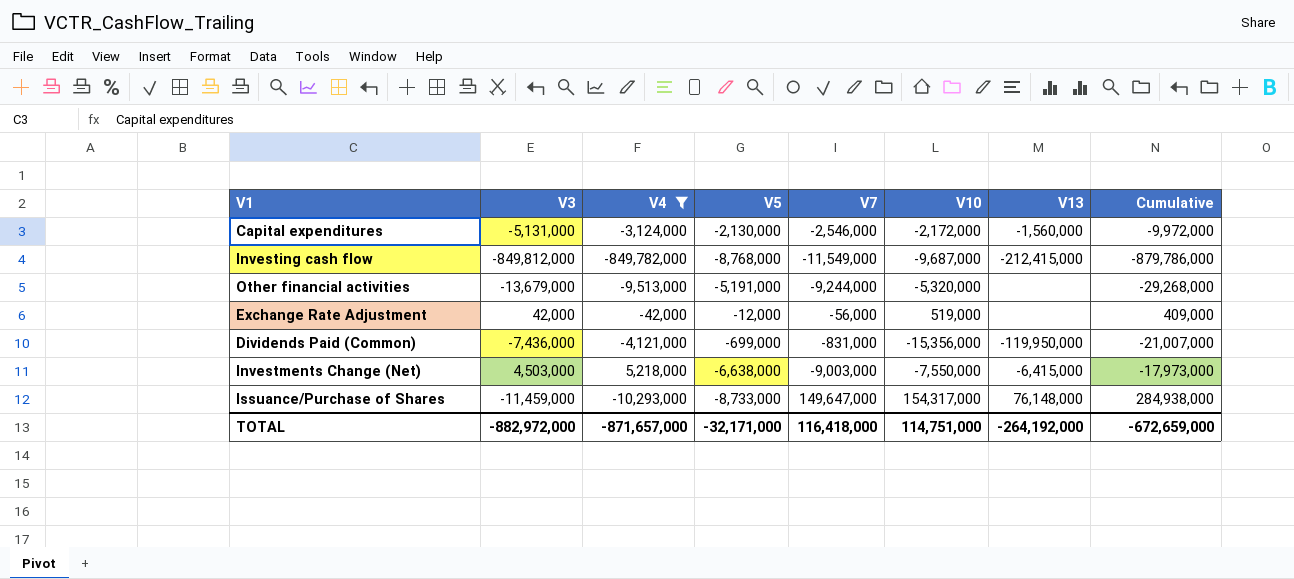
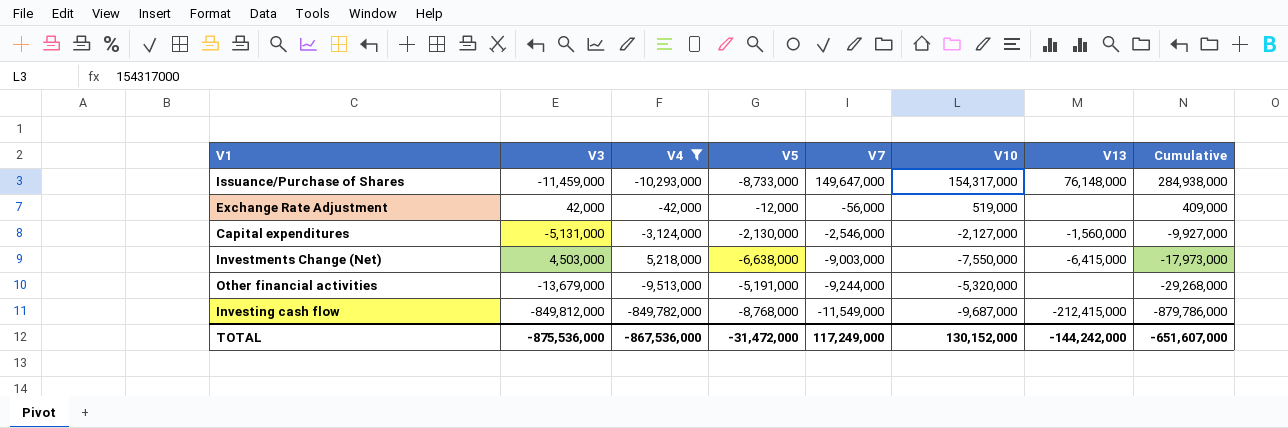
row order: none -> V7 descending
row Dividends Paid (Common): -7,436,000 | -4,121,000 | -699,000 | -831,000 | -15,356,000 | -119,950,000 | -21,007,000 -> none
Capital expenditures | V10: -2,172,000 -> -2,127,000
Capital expenditures | Cumulative: -9,972,000 -> -9,927,000
TOTAL | V3: -882,972,000 -> -875,536,000
TOTAL | V4: -871,657,000 -> -867,536,000
TOTAL | V5: -32,171,000 -> -31,472,000
TOTAL | V7: 116,418,000 -> 117,249,000
TOTAL | V10: 114,751,000 -> 130,152,000
TOTAL | V13: -264,192,000 -> -144,242,000
TOTAL | Cumulative: -672,659,000 -> -651,607,000

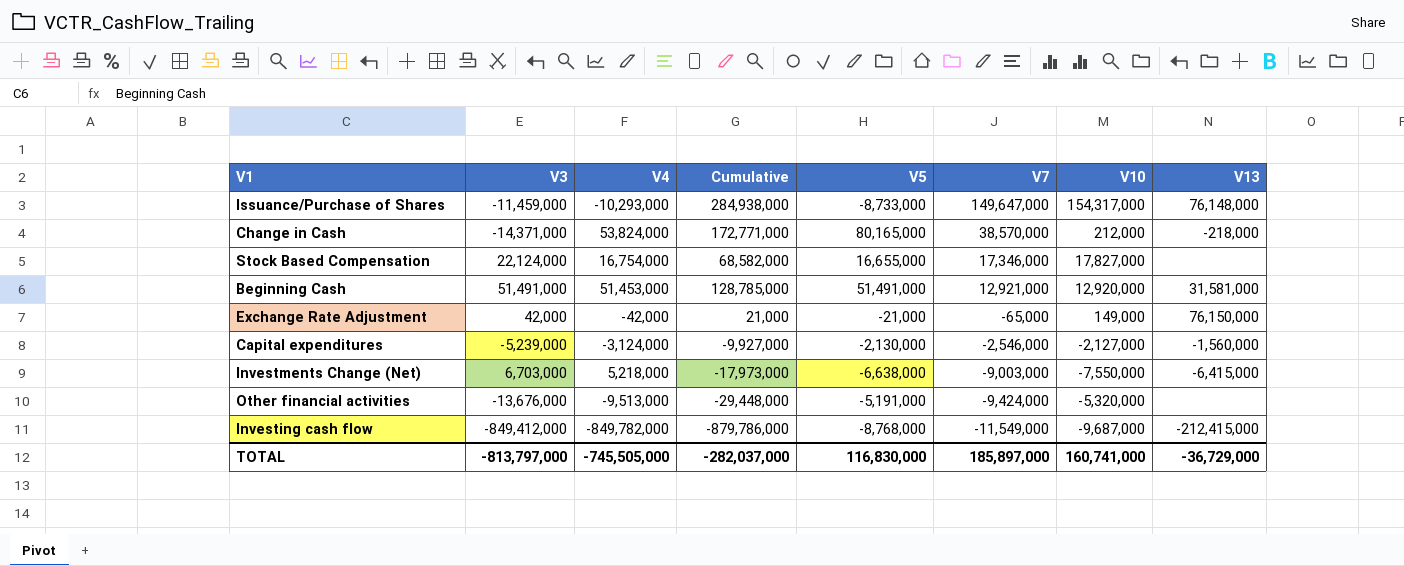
filter: V4 <= 5,218,000 -> none
column Cumulative | position: 8 -> 4
Exchange Rate Adjustment | Cumulative: 409,000 -> 21,000
Exchange Rate Adjustment | V5: -12,000 -> -21,000
Exchange Rate Adjustment | V7: -56,000 -> -65,000
Exchange Rate Adjustment | V10: 519,000 -> 149,000
Exchange Rate Adjustment | V13: none -> 76,150,000
Capital expenditures | V3: -5,131,000 -> -5,239,000
Investments Change (Net) | V3: 4,503,000 -> 6,703,000
Other financial activities | V3: -13,679,000 -> -13,676,000
Other financial activities | Cumulative: -29,268,000 -> -29,448,000
Other financial activities | V7: -9,244,000 -> -9,424,000
Investing cash flow | V3: -849,812,000 -> -849,412,000
TOTAL | V3: -875,536,000 -> -813,797,000
TOTAL | V4: -867,536,000 -> -745,505,000
TOTAL | Cumulative: -651,607,000 -> -282,037,000
TOTAL | V5: -31,472,000 -> 116,830,000
TOTAL | V7: 117,249,000 -> 185,897,000
TOTAL | V10: 130,152,000 -> 160,741,000
TOTAL | V13: -144,242,000 -> -36,729,000

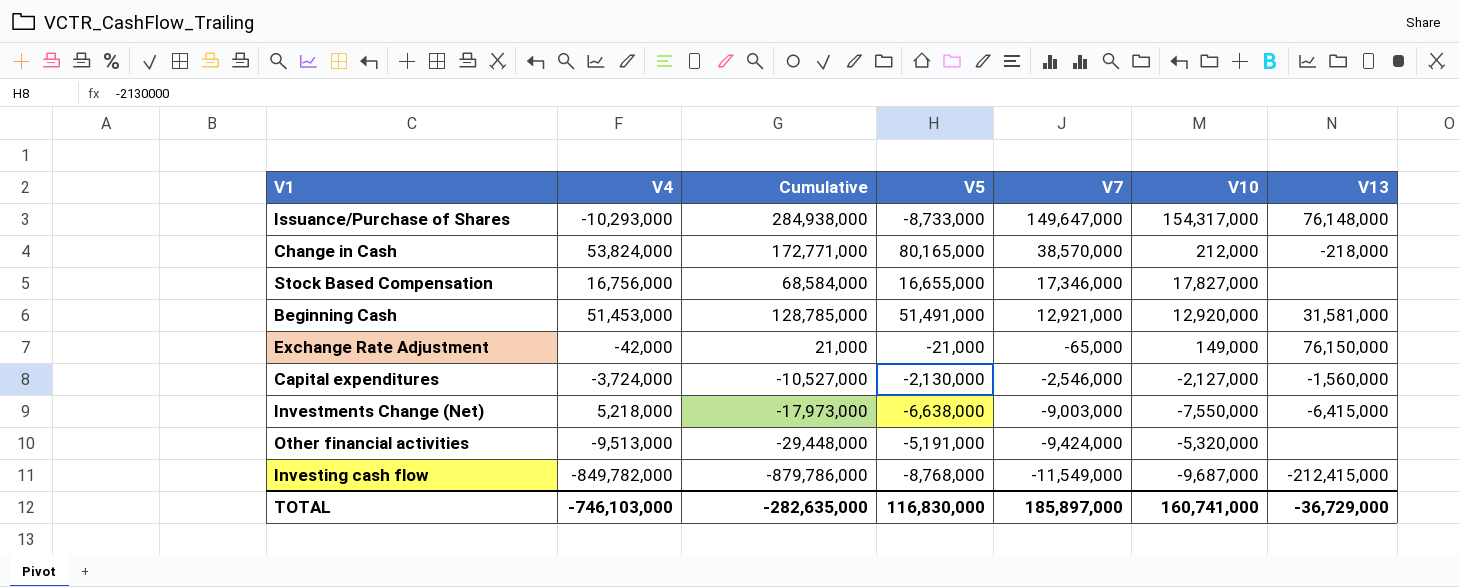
column V3 | position: 2 -> none
Stock Based Compensation | V4: 16,754,000 -> 16,756,000
Stock Based Compensation | Cumulative: 68,582,000 -> 68,584,000
Capital expenditures | V4: -3,124,000 -> -3,724,000
Capital expenditures | Cumulative: -9,927,000 -> -10,527,000
TOTAL | V4: -745,505,000 -> -746,103,000
TOTAL | Cumulative: -282,037,000 -> -282,635,000

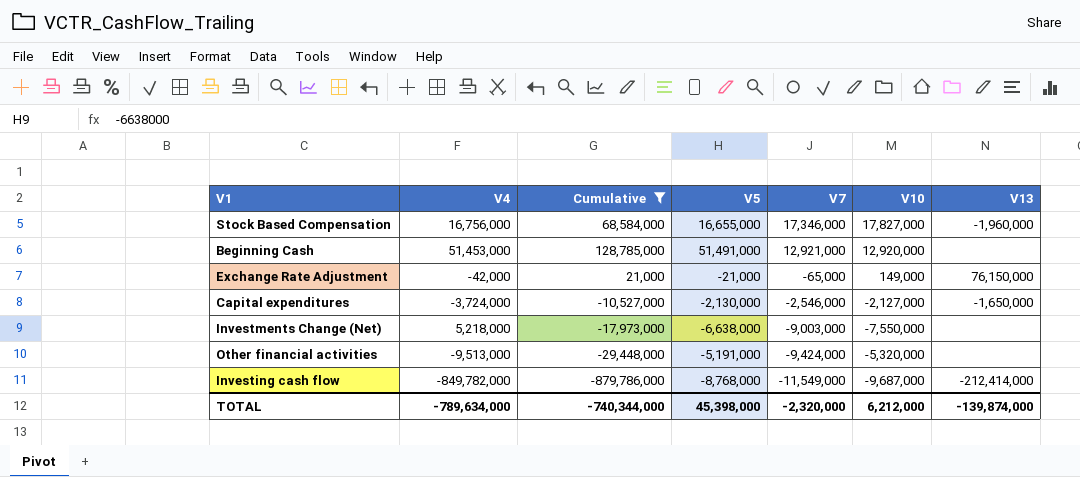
filter: none -> Cumulative <= 128,785,000
Stock Based Compensation | V13: none -> -1,960,000
Beginning Cash | V13: 31,581,000 -> none
Capital expenditures | V13: -1,560,000 -> -1,650,000
Investments Change (Net) | V13: -6,415,000 -> none
Investing cash flow | V13: -212,415,000 -> -212,414,000
TOTAL | V4: -746,103,000 -> -789,634,000
TOTAL | Cumulative: -282,635,000 -> -740,344,000
TOTAL | V5: 116,830,000 -> 45,398,000
TOTAL | V7: 185,897,000 -> -2,320,000
TOTAL | V10: 160,741,000 -> 6,212,000
TOTAL | V13: -36,729,000 -> -139,874,000

